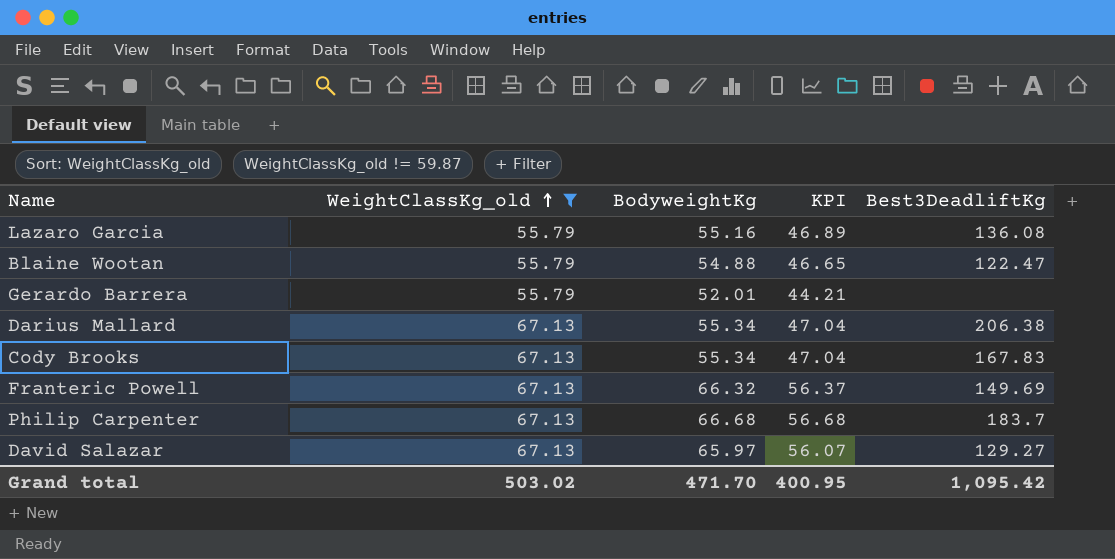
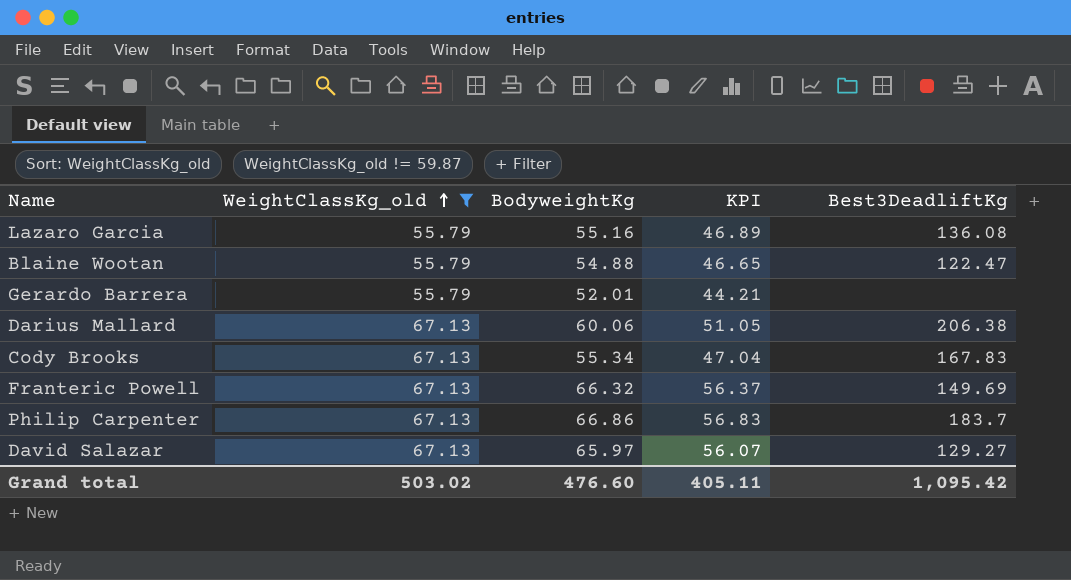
Darius Mallard | BodyweightKg: 55.34 -> 60.06
Darius Mallard | KPI: 47.04 -> 51.05
Philip Carpenter | BodyweightKg: 66.68 -> 66.86
Philip Carpenter | KPI: 56.68 -> 56.83
Grand total | BodyweightKg: 471.70 -> 476.60
Grand total | KPI: 400.95 -> 405.11

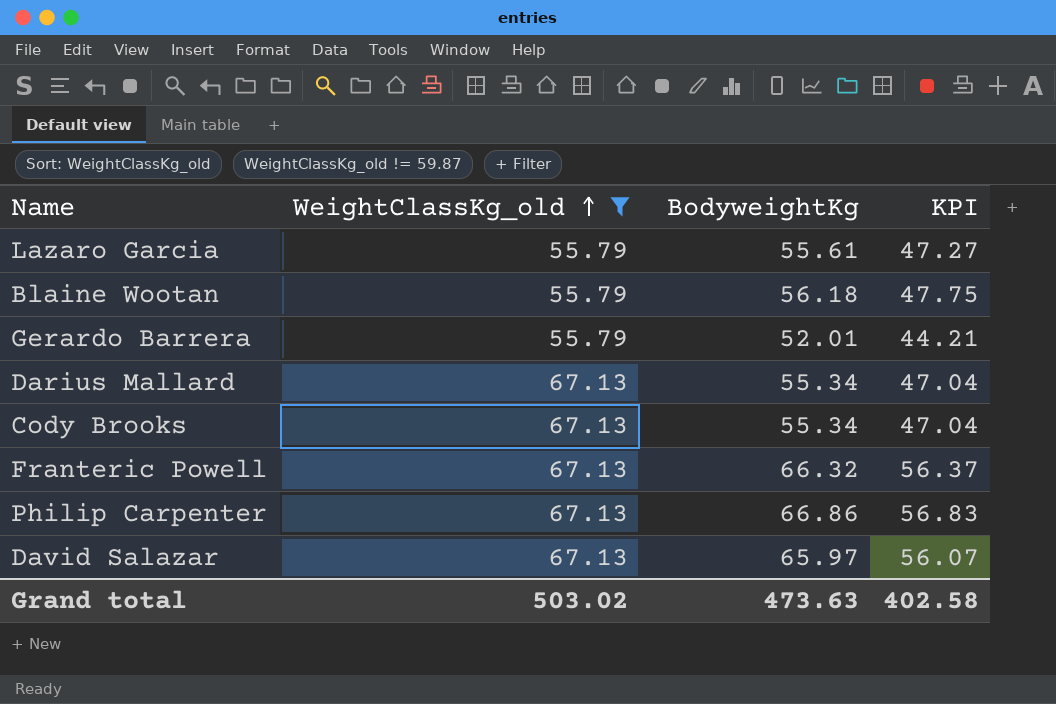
column Best3DeadliftKg | position: 5 -> none
Lazaro Garcia | BodyweightKg: 55.16 -> 55.61
Lazaro Garcia | KPI: 46.89 -> 47.27
Blaine Wootan | BodyweightKg: 54.88 -> 56.18
Blaine Wootan | KPI: 46.65 -> 47.75
Darius Mallard | BodyweightKg: 60.06 -> 55.34
Darius Mallard | KPI: 51.05 -> 47.04
Grand total | BodyweightKg: 476.60 -> 473.63
Grand total | KPI: 405.11 -> 402.58

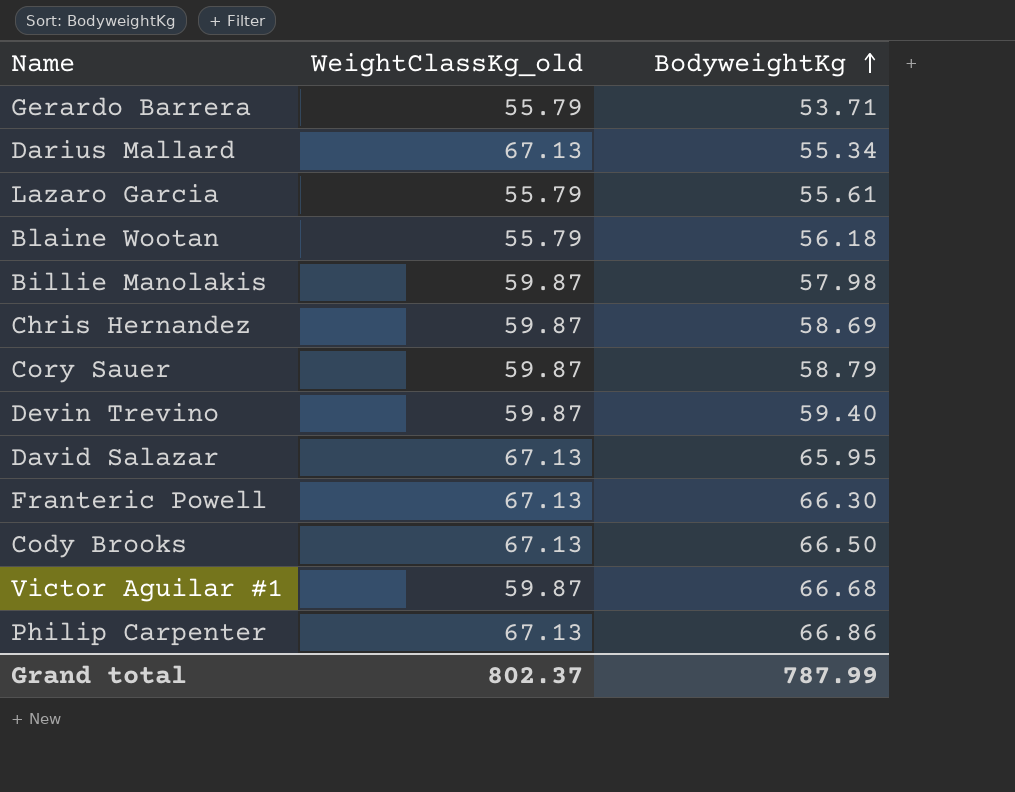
filter: WeightClassKg_old != 59.87 -> none
row order: WeightClassKg_old ascending -> BodyweightKg ascending
column KPI | formula: [BodyweightKg] * 0.85 -> none
Gerardo Barrera | BodyweightKg: 52.01 -> 53.71
David Salazar | BodyweightKg: 65.97 -> 65.95
Franteric Powell | BodyweightKg: 66.32 -> 66.30
Cody Brooks | BodyweightKg: 55.34 -> 66.50
Grand total | WeightClassKg_old: 503.02 -> 802.37
Grand total | BodyweightKg: 473.63 -> 787.99

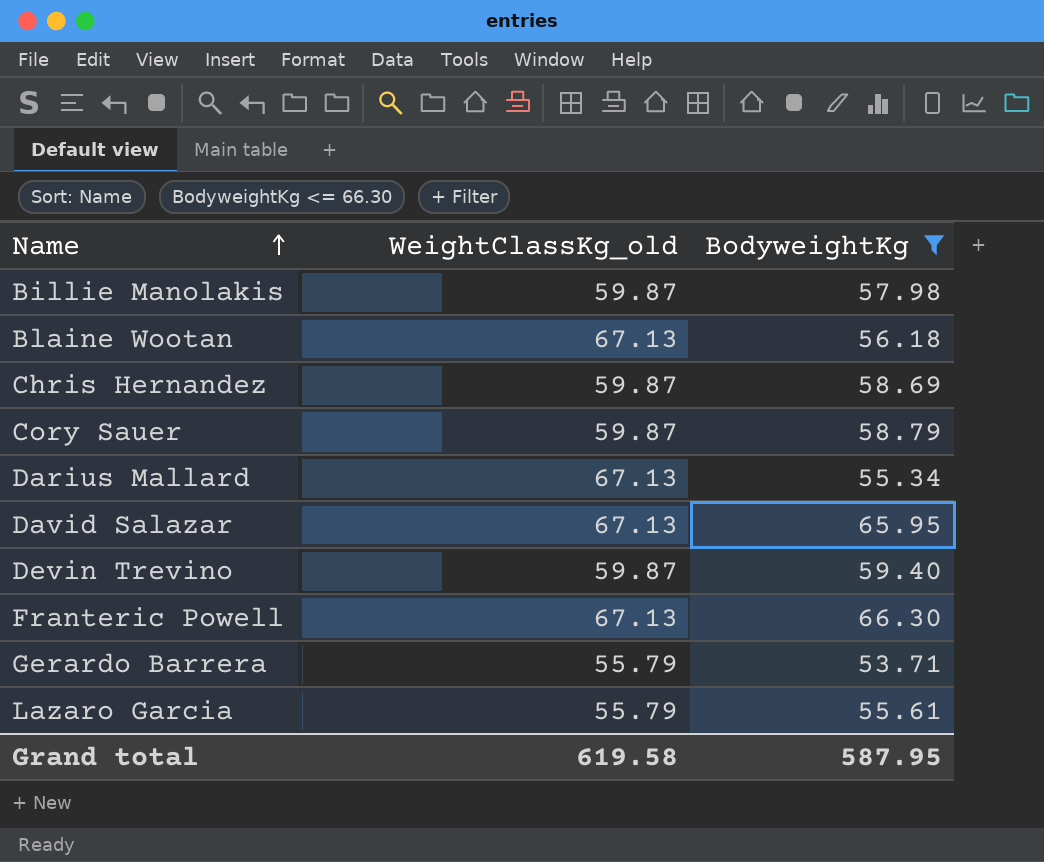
filter: none -> BodyweightKg <= 66.30
row order: BodyweightKg ascending -> Name ascending
Blaine Wootan | WeightClassKg_old: 55.79 -> 67.13
Grand total | WeightClassKg_old: 802.37 -> 619.58
Grand total | BodyweightKg: 787.99 -> 587.95

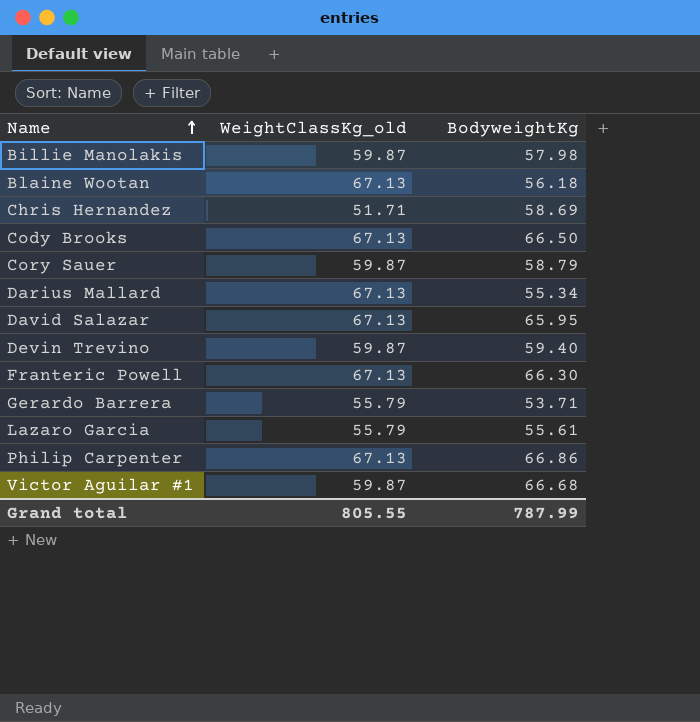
filter: BodyweightKg <= 66.30 -> none
Chris Hernandez | WeightClassKg_old: 59.87 -> 51.71
Grand total | WeightClassKg_old: 619.58 -> 805.55
Grand total | BodyweightKg: 587.95 -> 787.99

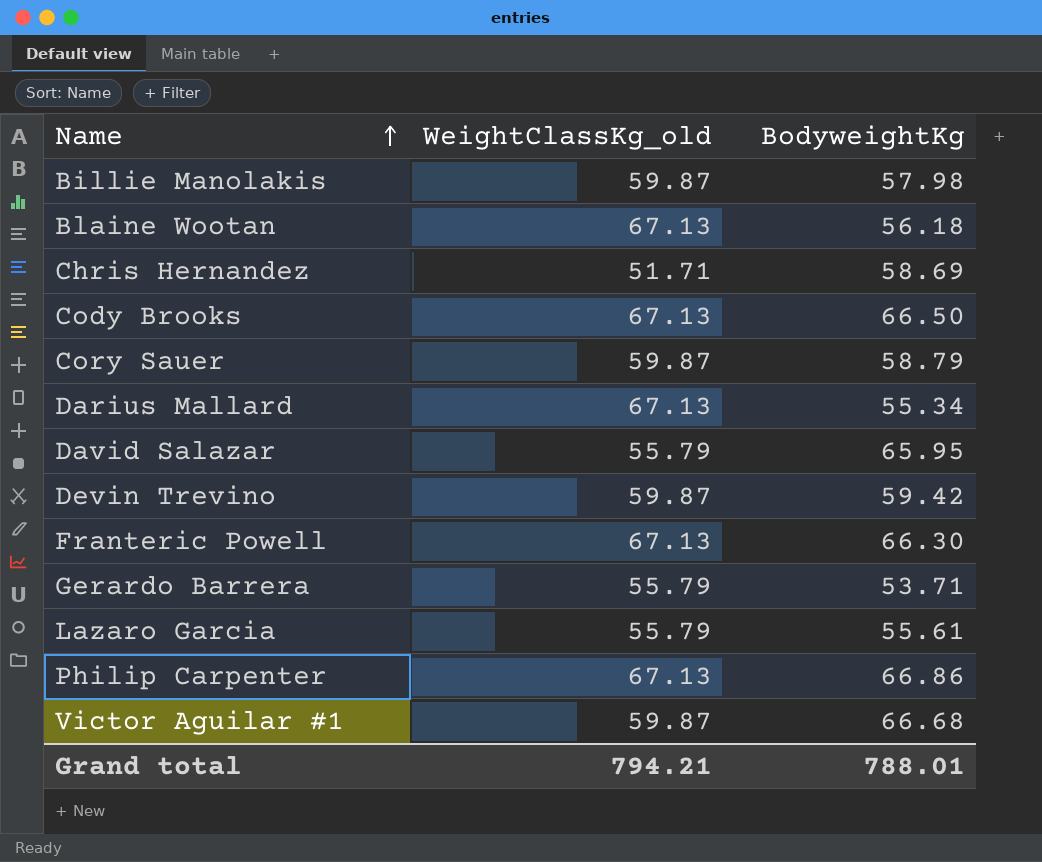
David Salazar | WeightClassKg_old: 67.13 -> 55.79
Devin Trevino | BodyweightKg: 59.40 -> 59.42
Grand total | WeightClassKg_old: 805.55 -> 794.21
Grand total | BodyweightKg: 787.99 -> 788.01

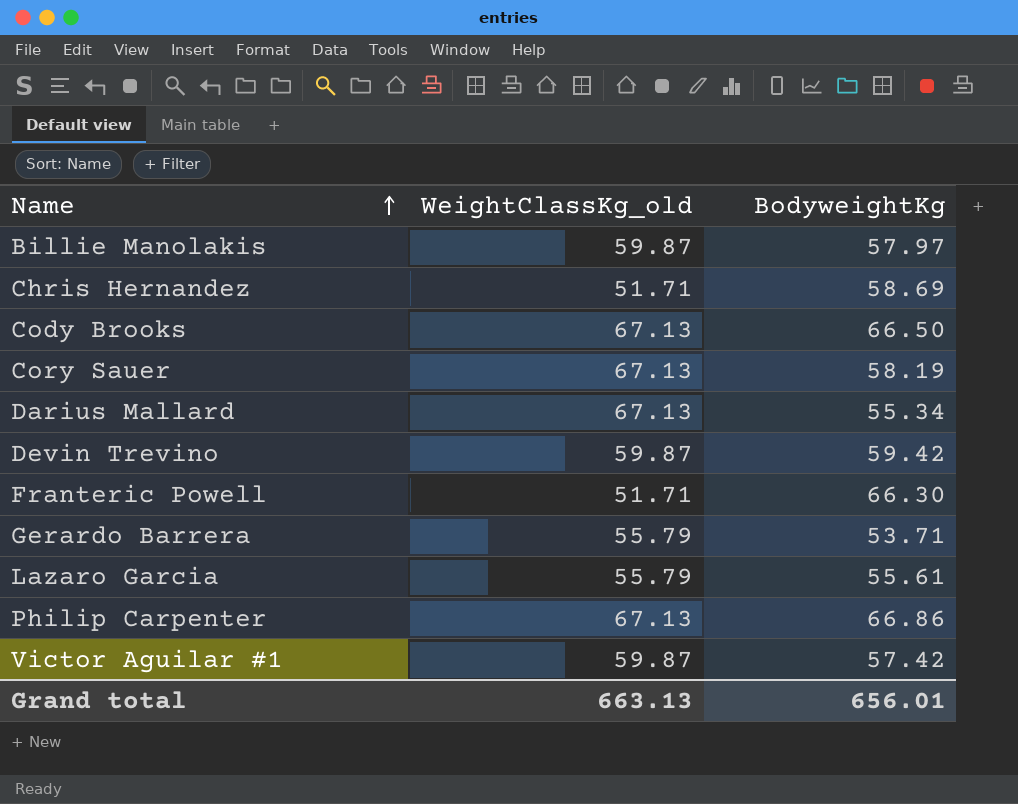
row Blaine Wootan: 67.13 | 56.18 -> none
row David Salazar: 55.79 | 65.95 -> none
Billie Manolakis | BodyweightKg: 57.98 -> 57.97
Cory Sauer | WeightClassKg_old: 59.87 -> 67.13
Cory Sauer | BodyweightKg: 58.79 -> 58.19
Franteric Powell | WeightClassKg_old: 67.13 -> 51.71
Victor Aguilar #1 | BodyweightKg: 66.68 -> 57.42
Grand total | WeightClassKg_old: 794.21 -> 663.13
Grand total | BodyweightKg: 788.01 -> 656.01

